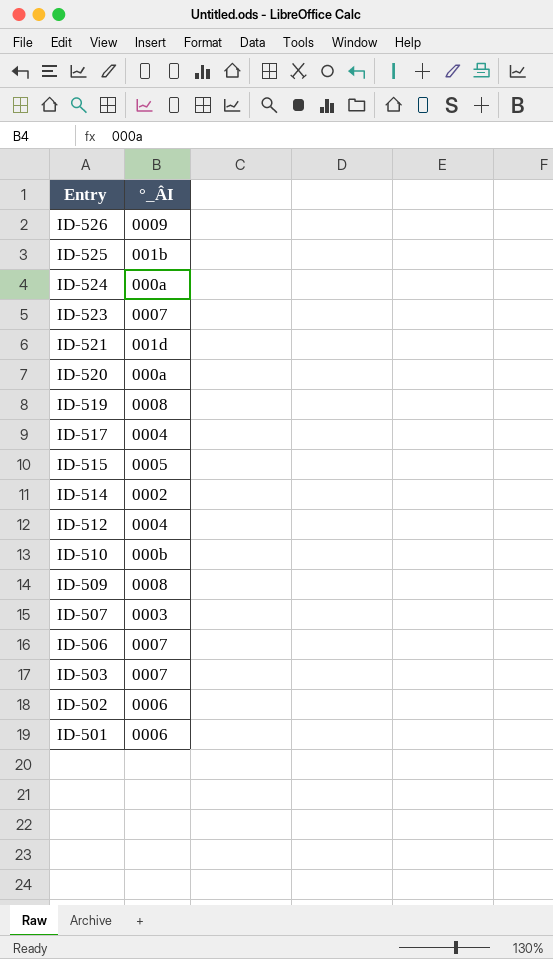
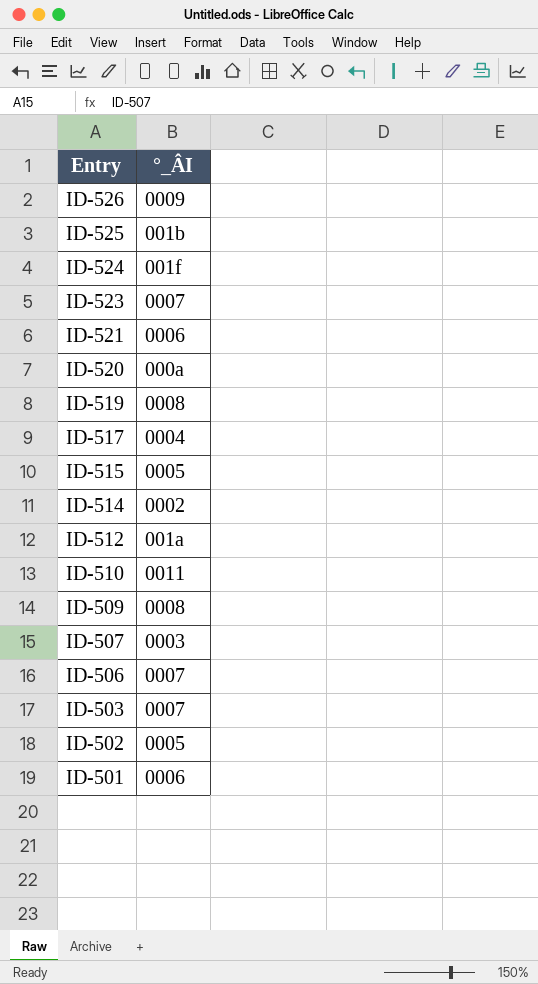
ID-524 | °_ÂI: 000a -> 001f
ID-521 | °_ÂI: 001d -> 0006
ID-512 | °_ÂI: 0004 -> 001a
ID-510 | °_ÂI: 000b -> 0011
ID-502 | °_ÂI: 0006 -> 0005

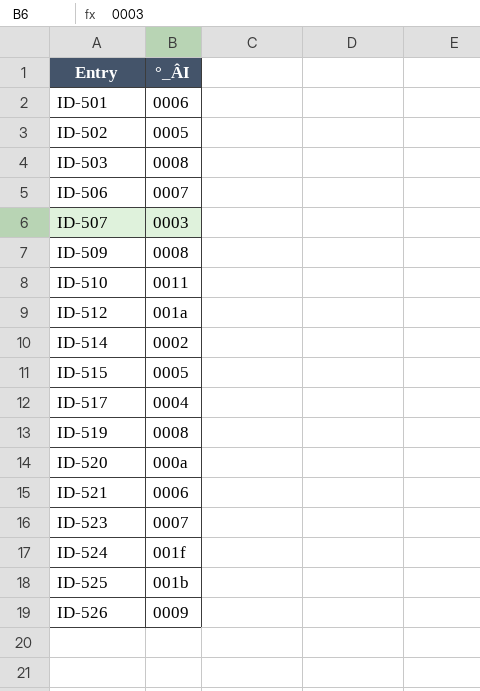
row order: Entry descending -> Entry ascending
ID-503 | °_ÂI: 0007 -> 0008

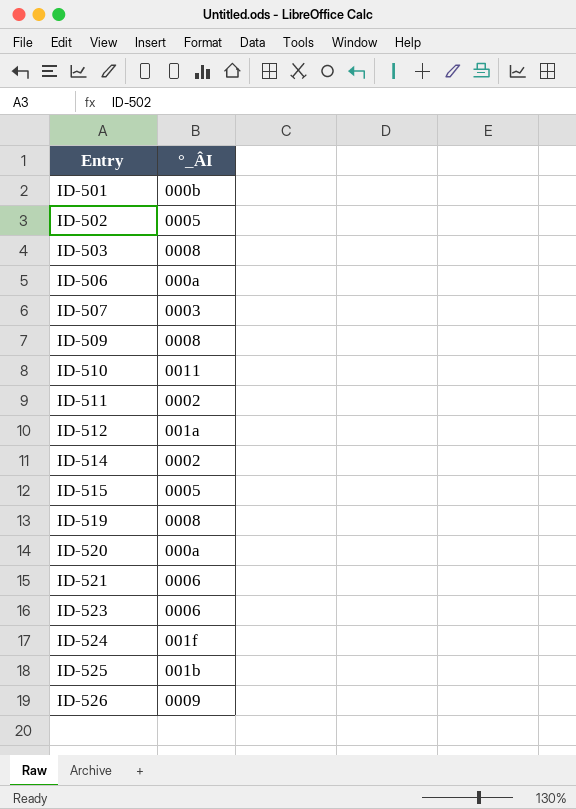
row ID-517: 0004 -> none
ID-501 | °_ÂI: 0006 -> 000b
ID-506 | °_ÂI: 0007 -> 000a
row ID-511: none -> 0002
ID-523 | °_ÂI: 0007 -> 0006

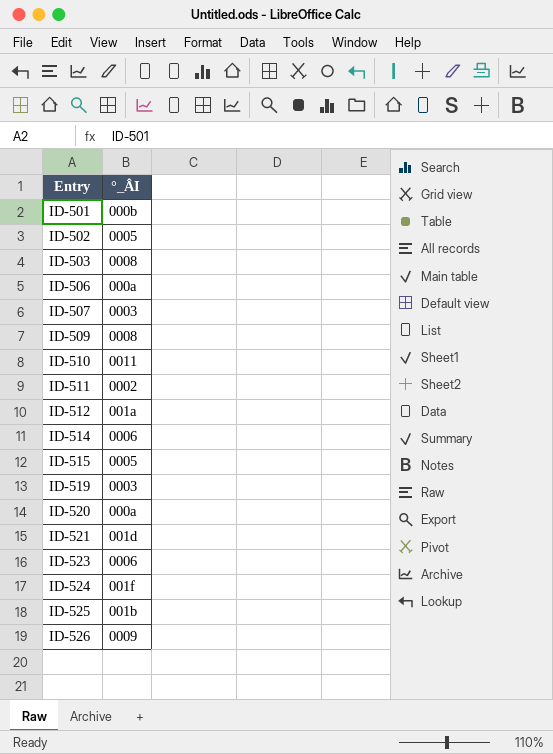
ID-514 | °_ÂI: 0002 -> 0006
ID-519 | °_ÂI: 0008 -> 0003
ID-521 | °_ÂI: 0006 -> 001d

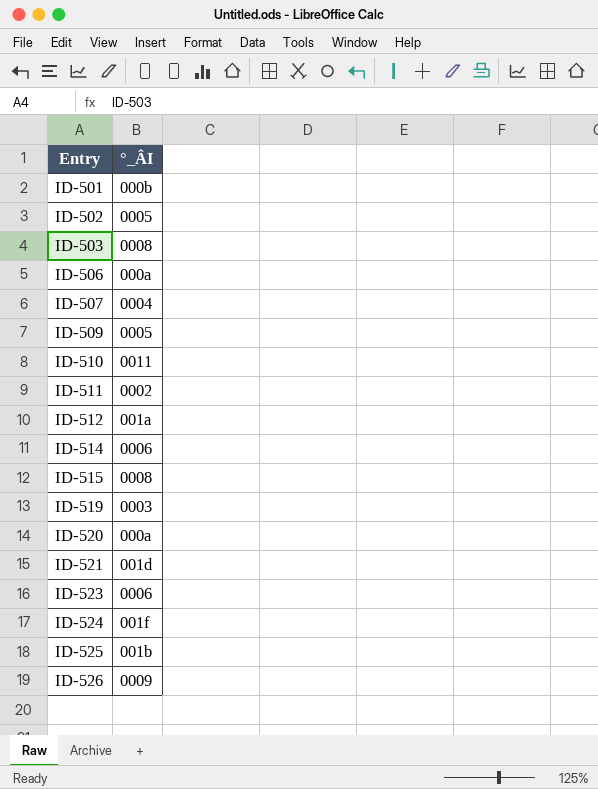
ID-507 | °_ÂI: 0003 -> 0004
ID-509 | °_ÂI: 0008 -> 0005
ID-515 | °_ÂI: 0005 -> 0008

